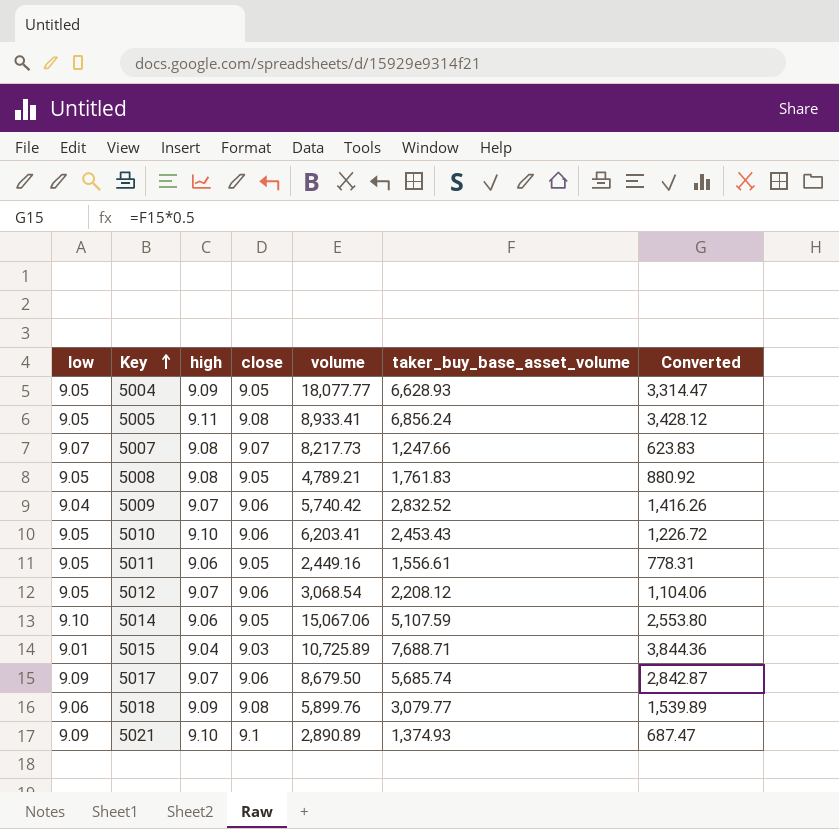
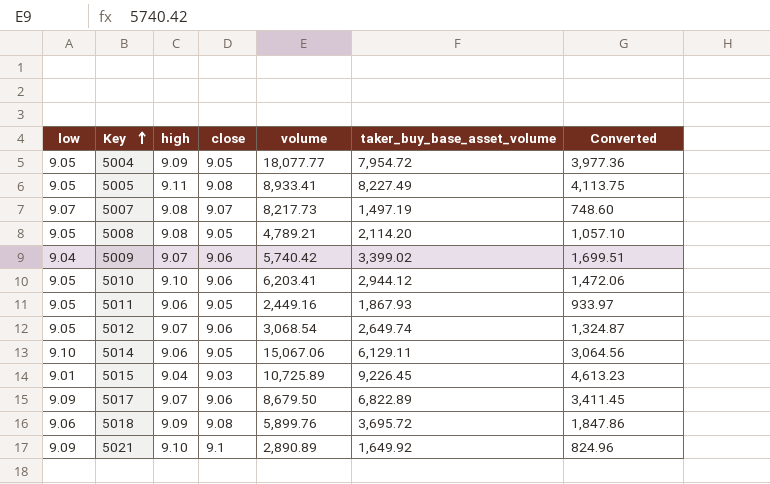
5004 | taker_buy_base_asset_volume: 6,628.93 -> 7,954.72
5004 | Converted: 3,314.47 -> 3,977.36
5005 | taker_buy_base_asset_volume: 6,856.24 -> 8,227.49
5005 | Converted: 3,428.12 -> 4,113.75
5007 | taker_buy_base_asset_volume: 1,247.66 -> 1,497.19
5007 | Converted: 623.83 -> 748.60
5008 | taker_buy_base_asset_volume: 1,761.83 -> 2,114.20
5008 | Converted: 880.92 -> 1,057.10
5009 | taker_buy_base_asset_volume: 2,832.52 -> 3,399.02
5009 | Converted: 1,416.26 -> 1,699.51
5010 | taker_buy_base_asset_volume: 2,453.43 -> 2,944.12
5010 | Converted: 1,226.72 -> 1,472.06
5011 | taker_buy_base_asset_volume: 1,556.61 -> 1,867.93
5011 | Converted: 778.31 -> 933.97
5012 | taker_buy_base_asset_volume: 2,208.12 -> 2,649.74
5012 | Converted: 1,104.06 -> 1,324.87
5014 | taker_buy_base_asset_volume: 5,107.59 -> 6,129.11
5014 | Converted: 2,553.80 -> 3,064.56
5015 | taker_buy_base_asset_volume: 7,688.71 -> 9,226.45
5015 | Converted: 3,844.36 -> 4,613.23
5017 | taker_buy_base_asset_volume: 5,685.74 -> 6,822.89
5017 | Converted: 2,842.87 -> 3,411.45
5018 | taker_buy_base_asset_volume: 3,079.77 -> 3,695.72
5018 | Converted: 1,539.89 -> 1,847.86
5021 | taker_buy_base_asset_volume: 1,374.93 -> 1,649.92
5021 | Converted: 687.47 -> 824.96

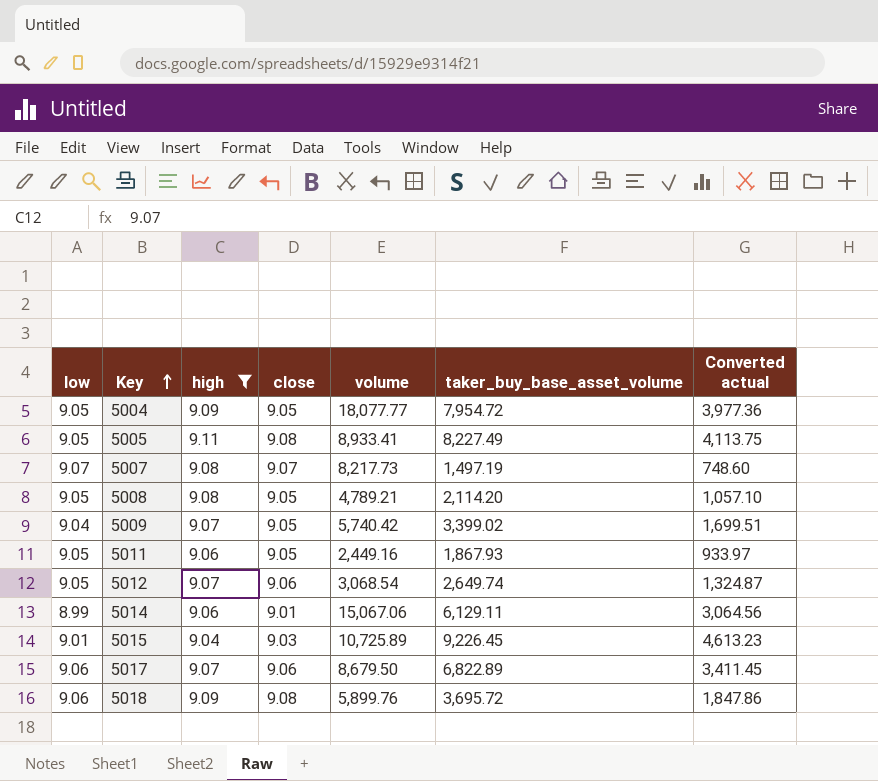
filter: none -> high != 9.10
column name: Converted -> Converted actual
5009 | close: 9.06 -> 9.05
5014 | low: 9.10 -> 8.99
5014 | close: 9.05 -> 9.01
5017 | low: 9.09 -> 9.06

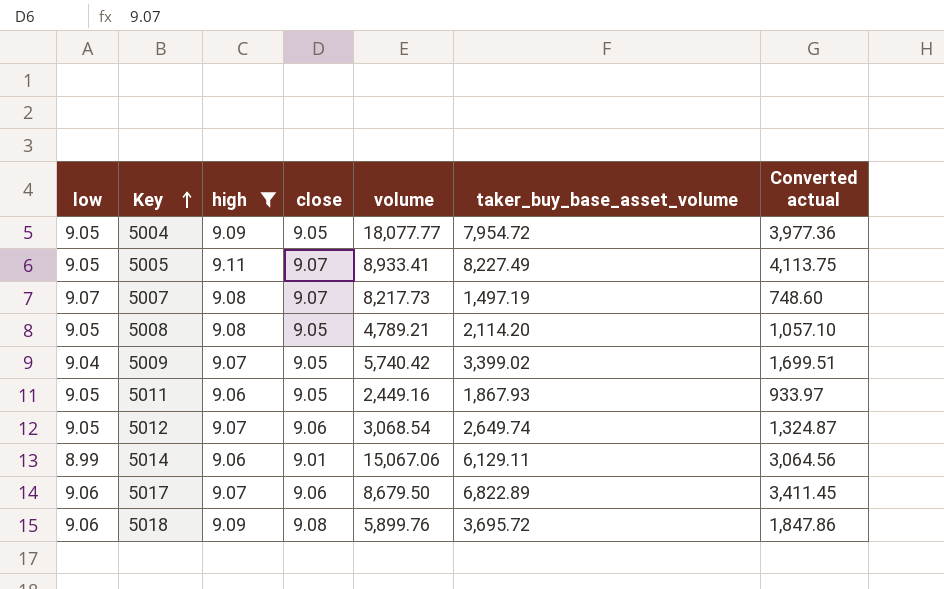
row 5015: 9.01 | 9.04 | 9.03 | 10,725.89 | 9,226.45 | 4,613.23 -> none
5005 | close: 9.08 -> 9.07

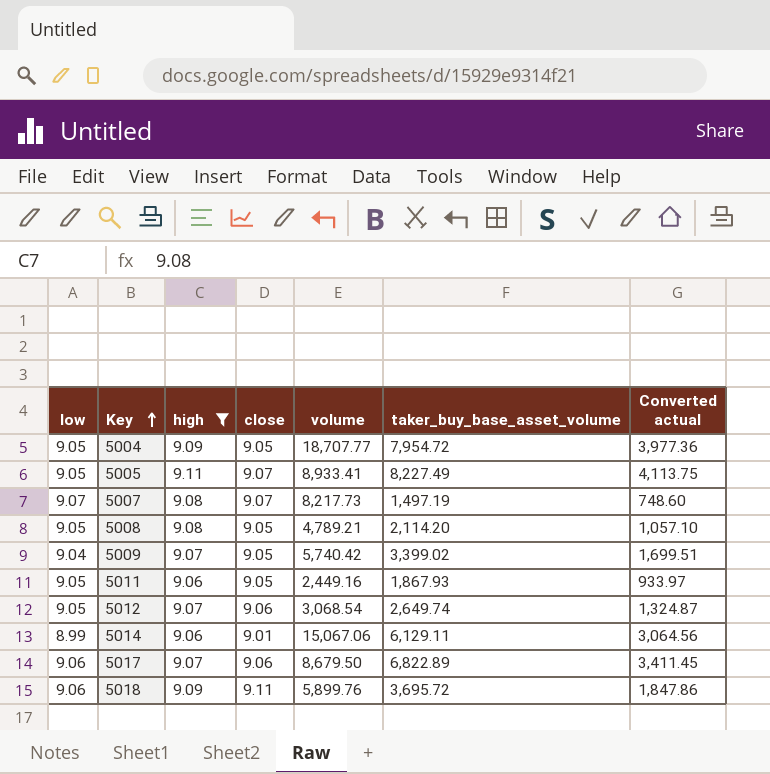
5004 | volume: 18,077.77 -> 18,707.77
5018 | close: 9.08 -> 9.11

